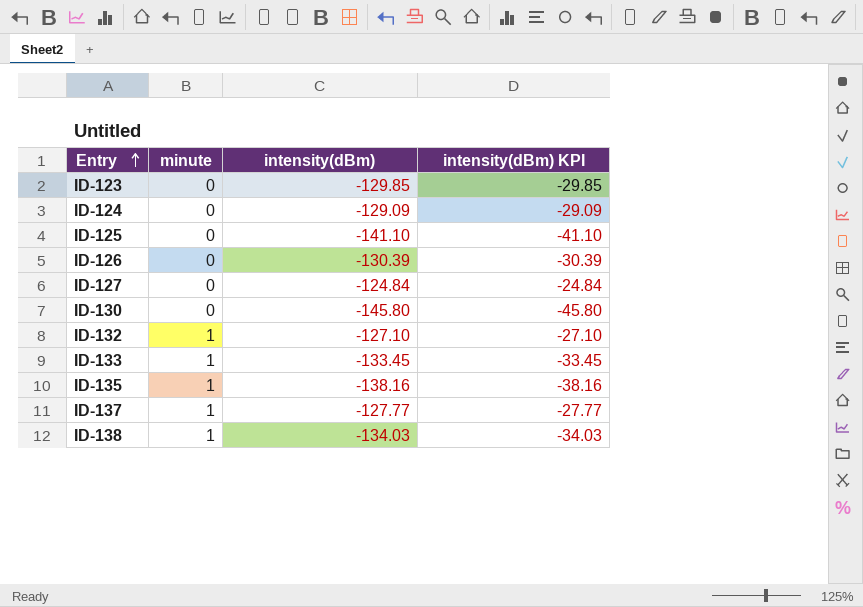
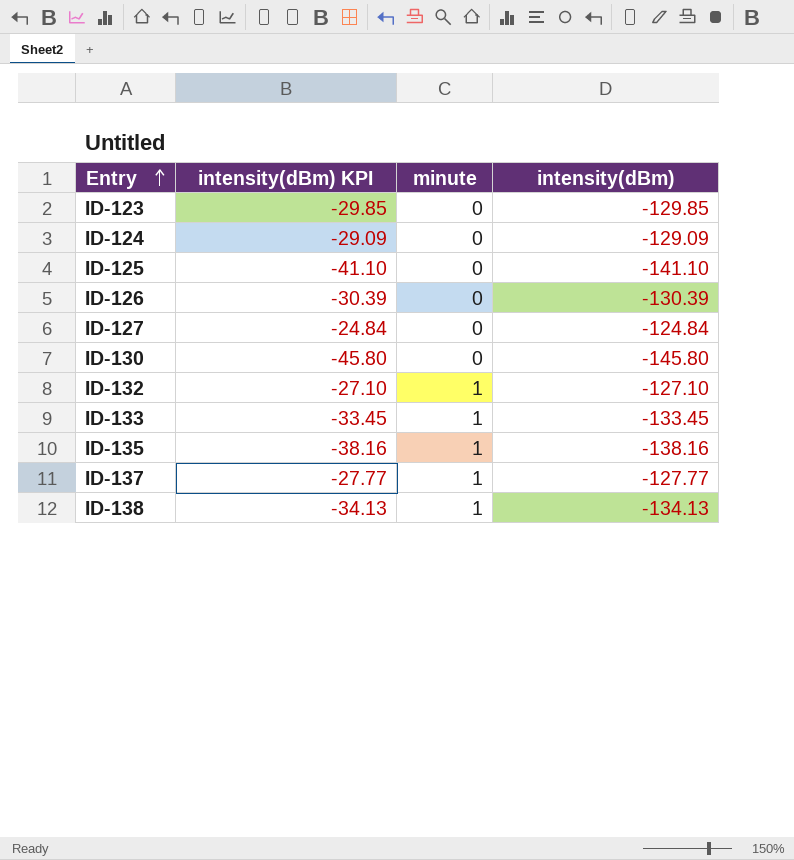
column intensity(dBm) KPI | position: 4 -> 2
ID-138 | intensity(dBm) KPI: -34.03 -> -34.13
ID-138 | intensity(dBm): -134.03 -> -134.13

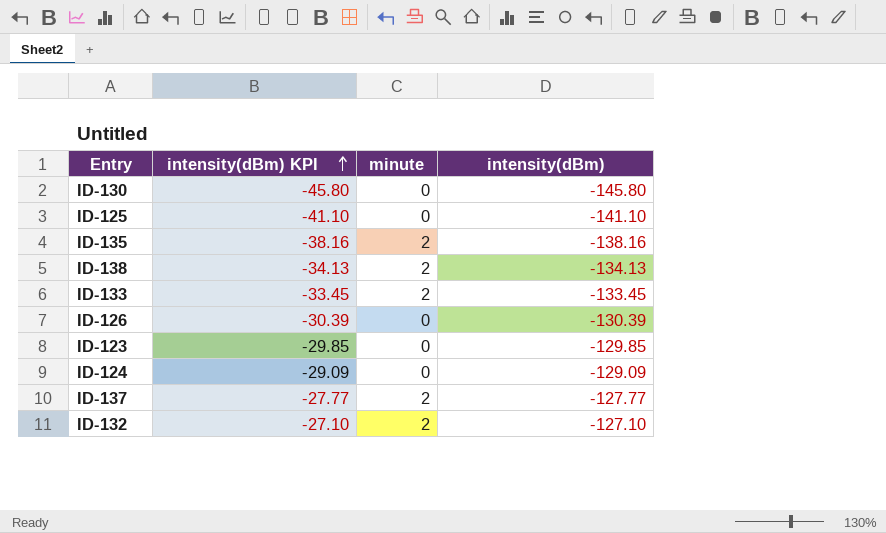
row order: Entry ascending -> intensity(dBm) KPI ascending
row ID-127: -24.84 | 0 | -124.84 -> none
ID-135 | minute: 1 -> 2
ID-138 | minute: 1 -> 2
ID-133 | minute: 1 -> 2
ID-137 | minute: 1 -> 2
ID-132 | minute: 1 -> 2

